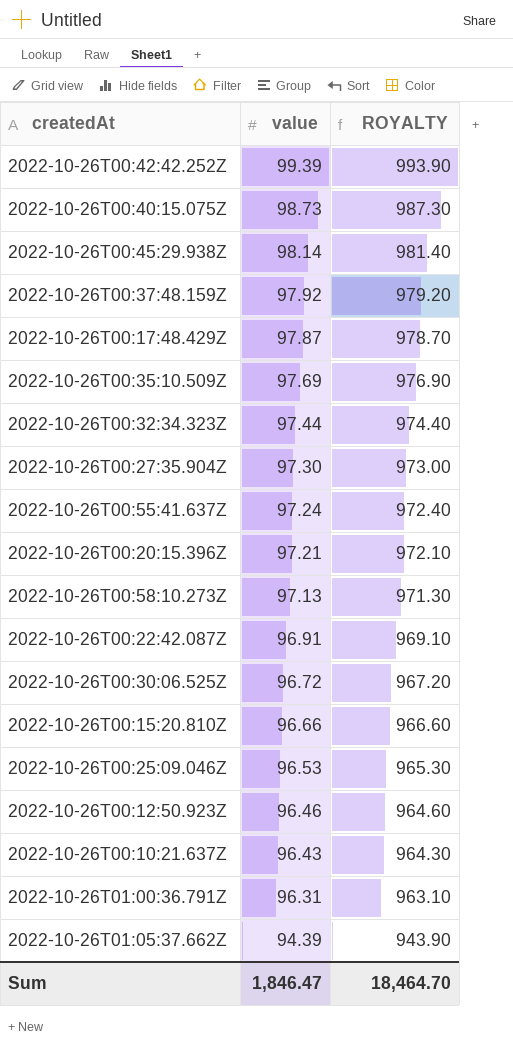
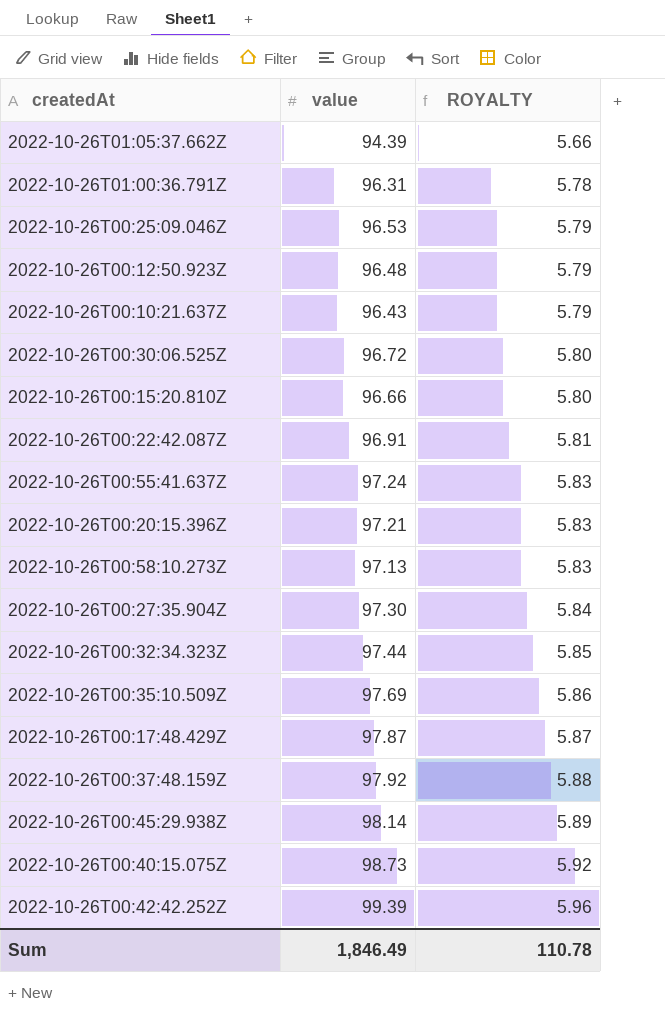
row order: value descending -> ROYALTY ascending
column ROYALTY | formula: [value] * 10 -> [value] * 0.06
2022-10-26T00:12:50.923Z | value: 96.46 -> 96.48
Sum | value: 1,846.47 -> 1,846.49
Sum | ROYALTY: 18,464.70 -> 110.78

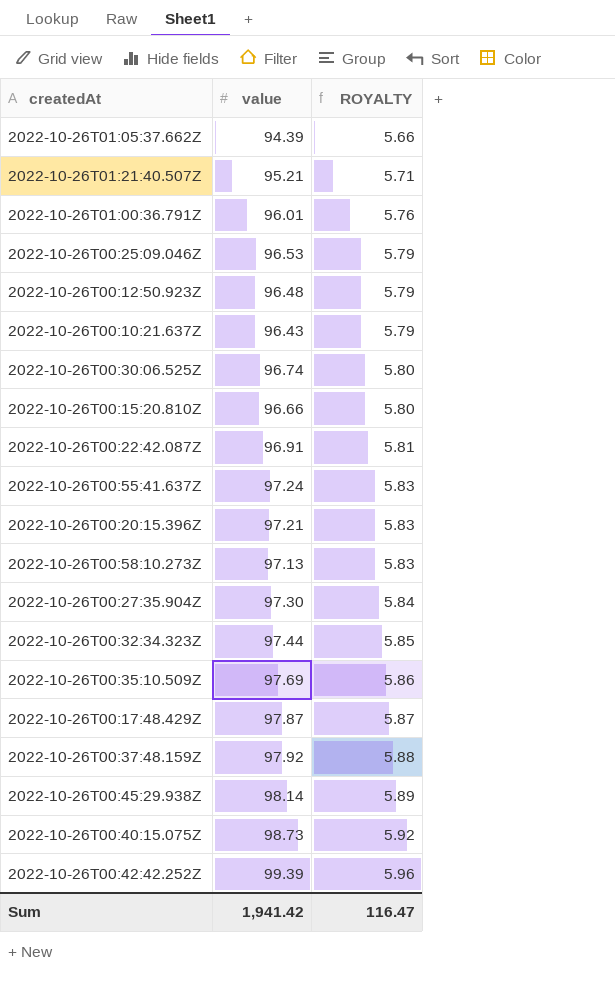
row 2022-10-26T01:21:40.507Z: none -> 95.21 | 5.71
2022-10-26T01:00:36.791Z | value: 96.31 -> 96.01
2022-10-26T01:00:36.791Z | ROYALTY: 5.78 -> 5.76
2022-10-26T00:30:06.525Z | value: 96.72 -> 96.74
Sum | value: 1,846.49 -> 1,941.42
Sum | ROYALTY: 110.78 -> 116.47

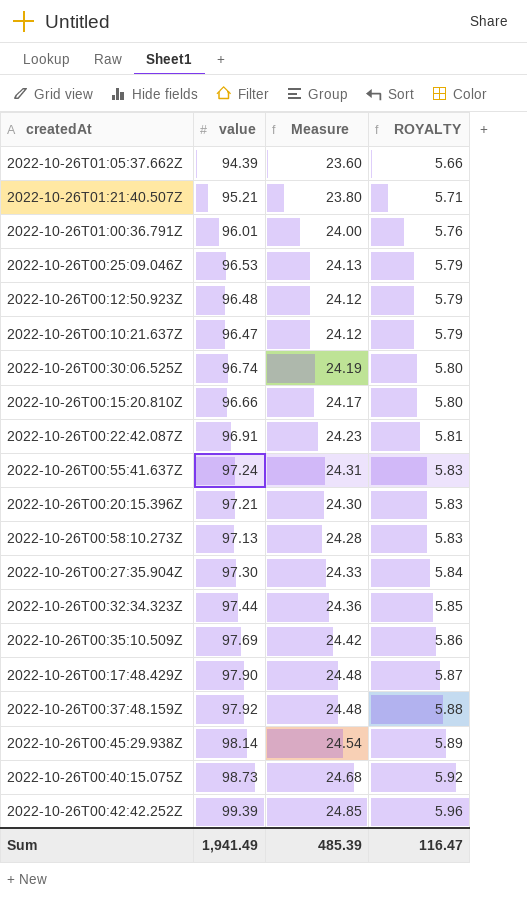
column Measure | formula: none -> [value] * 0.25
2022-10-26T00:10:21.637Z | value: 96.43 -> 96.47
2022-10-26T00:17:48.429Z | value: 97.87 -> 97.90
Sum | value: 1,941.42 -> 1,941.49

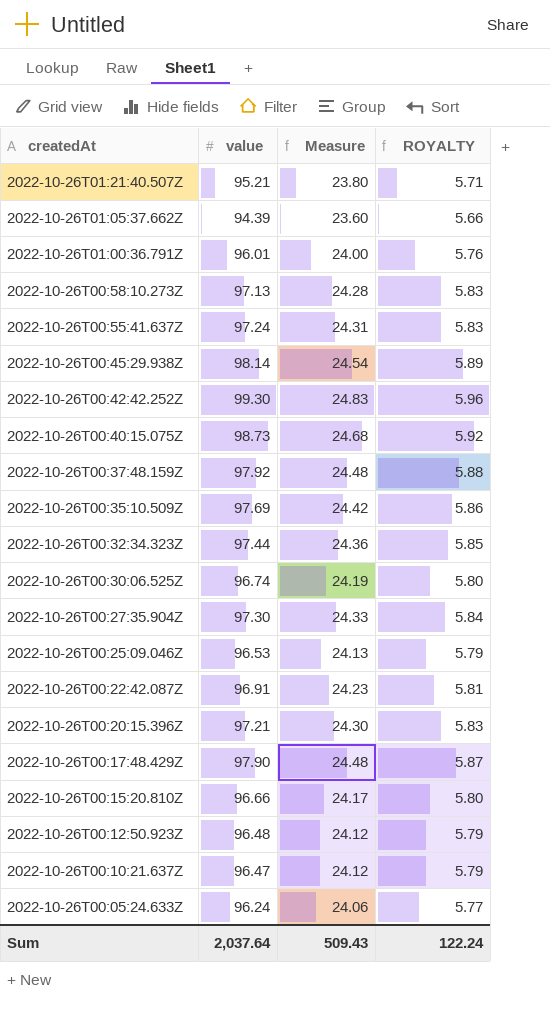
row order: ROYALTY ascending -> createdAt descending
2022-10-26T00:42:42.252Z | value: 99.39 -> 99.30
2022-10-26T00:42:42.252Z | Measure: 24.85 -> 24.83
row 2022-10-26T00:05:24.633Z: none -> 96.24 | 24.06 | 5.77
Sum | value: 1,941.49 -> 2,037.64
Sum | Measure: 485.39 -> 509.43
Sum | ROYALTY: 116.47 -> 122.24

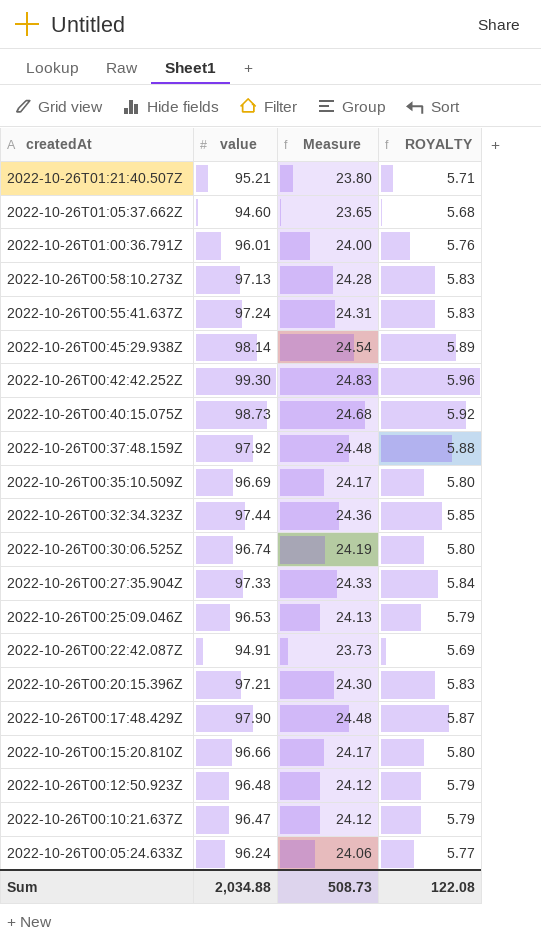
2022-10-26T01:05:37.662Z | value: 94.39 -> 94.60
2022-10-26T01:05:37.662Z | Measure: 23.60 -> 23.65
2022-10-26T01:05:37.662Z | ROYALTY: 5.66 -> 5.68
2022-10-26T00:35:10.509Z | value: 97.69 -> 96.69
2022-10-26T00:35:10.509Z | Measure: 24.42 -> 24.17
2022-10-26T00:35:10.509Z | ROYALTY: 5.86 -> 5.80
2022-10-26T00:27:35.904Z | value: 97.30 -> 97.33
2022-10-26T00:22:42.087Z | value: 96.91 -> 94.91
2022-10-26T00:22:42.087Z | Measure: 24.23 -> 23.73
2022-10-26T00:22:42.087Z | ROYALTY: 5.81 -> 5.69
Sum | value: 2,037.64 -> 2,034.88
Sum | Measure: 509.43 -> 508.73
Sum | ROYALTY: 122.24 -> 122.08

